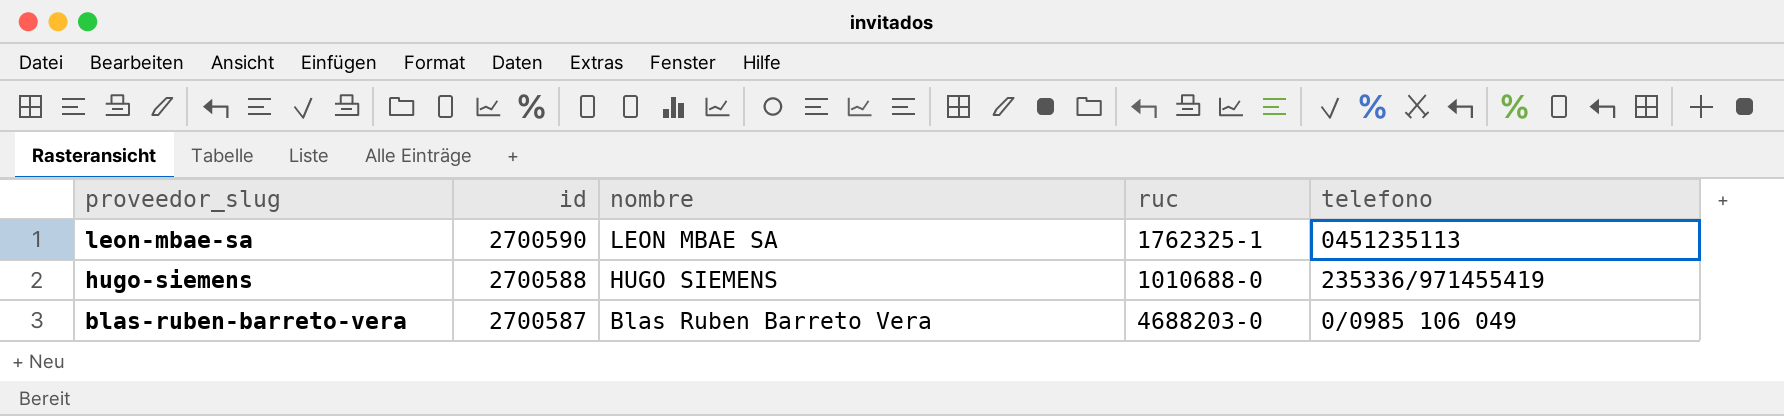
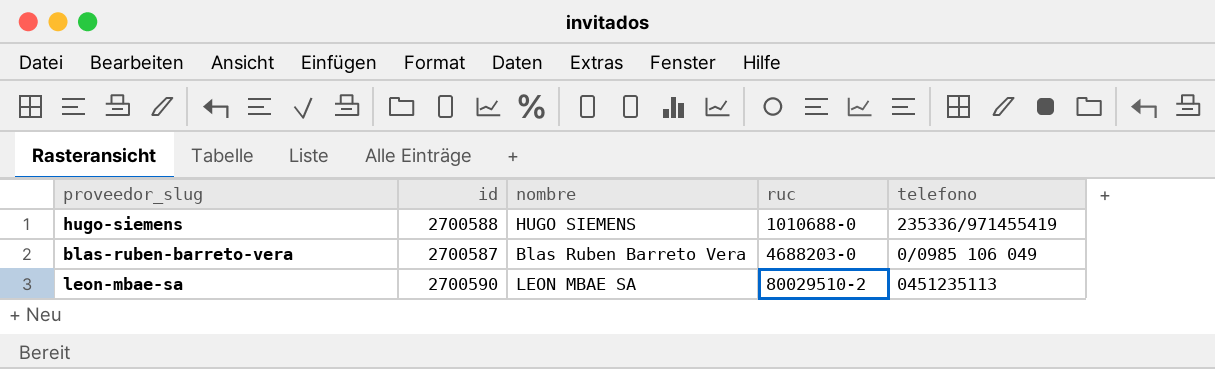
row order: proveedor_slug descending -> ruc ascending
leon-mbae-sa | ruc: 1762325-1 -> 80029510-2

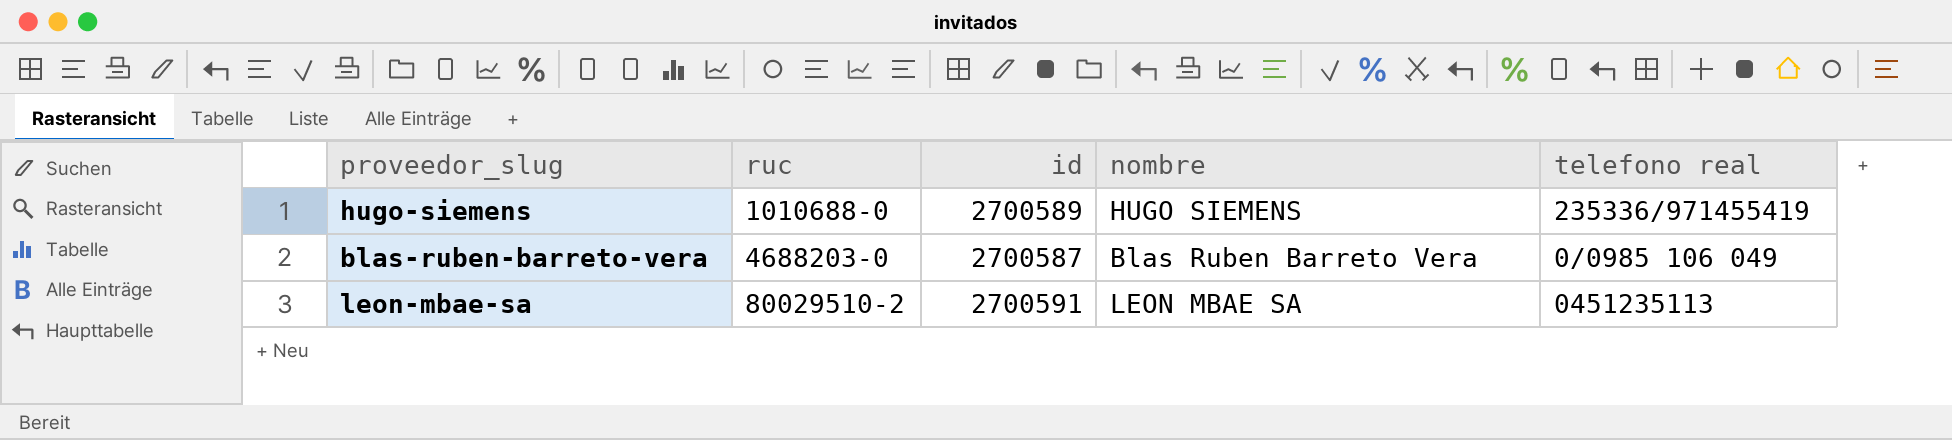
column ruc | position: 4 -> 2
column name: telefono -> telefono real
hugo-siemens | id: 2700588 -> 2700589
leon-mbae-sa | id: 2700590 -> 2700591

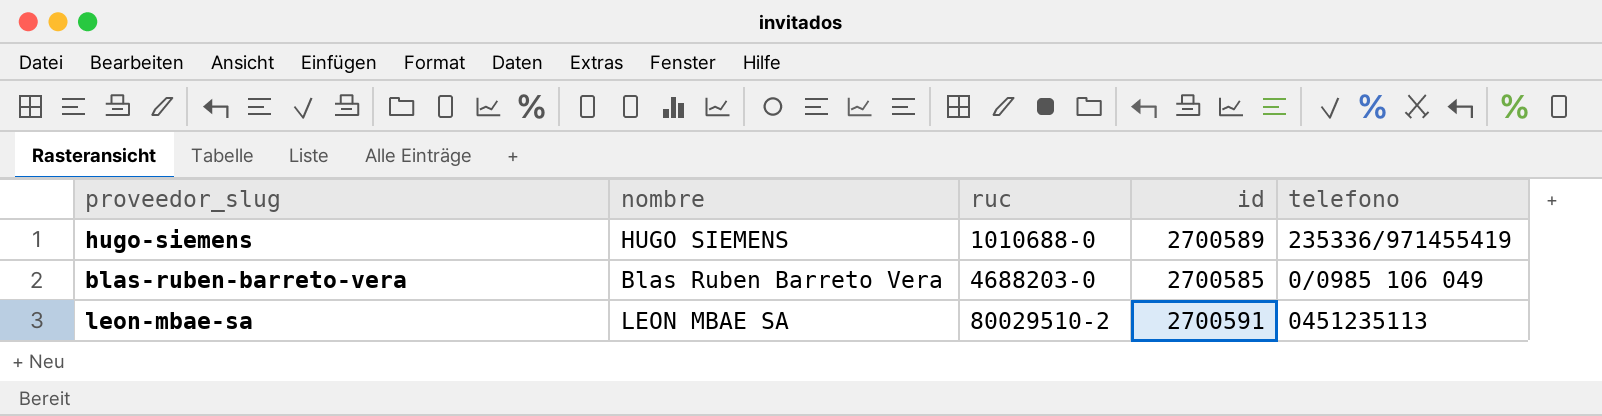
column nombre | position: 4 -> 2
column name: telefono real -> telefono
blas-ruben-barreto-vera | id: 2700587 -> 2700585

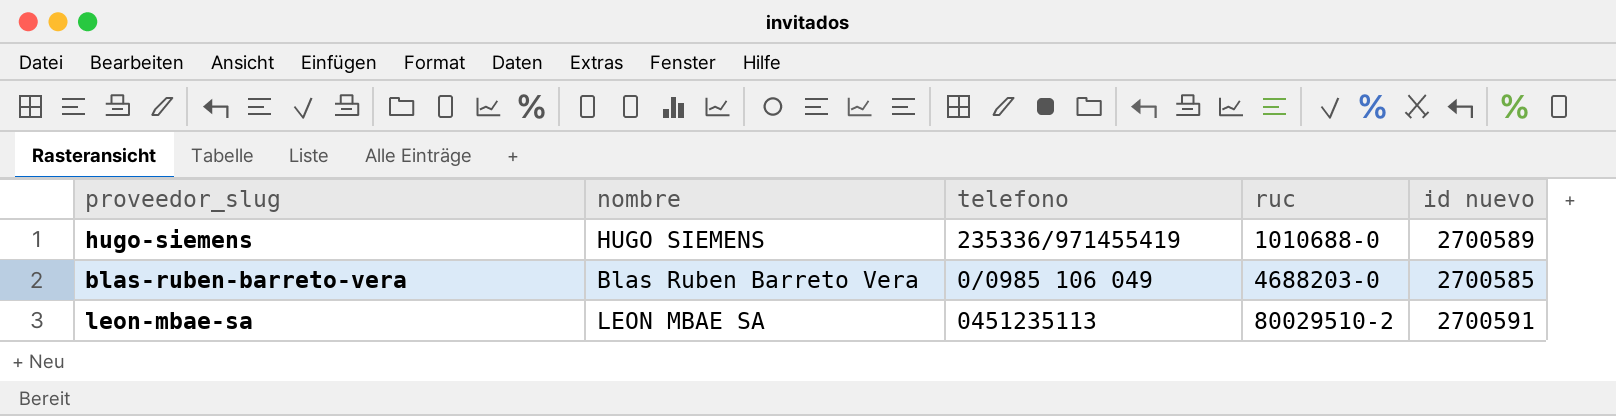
column telefono | position: 5 -> 3
column name: id -> id nuevo

